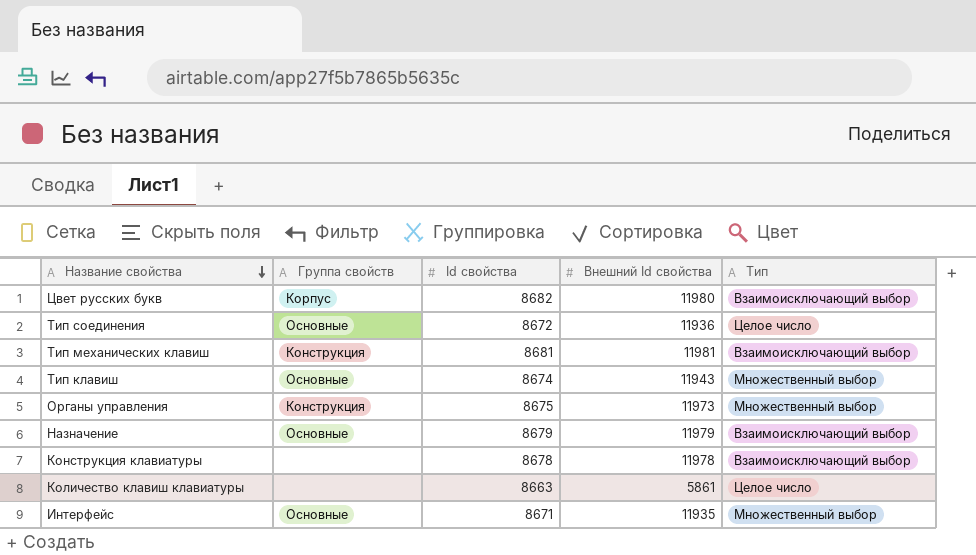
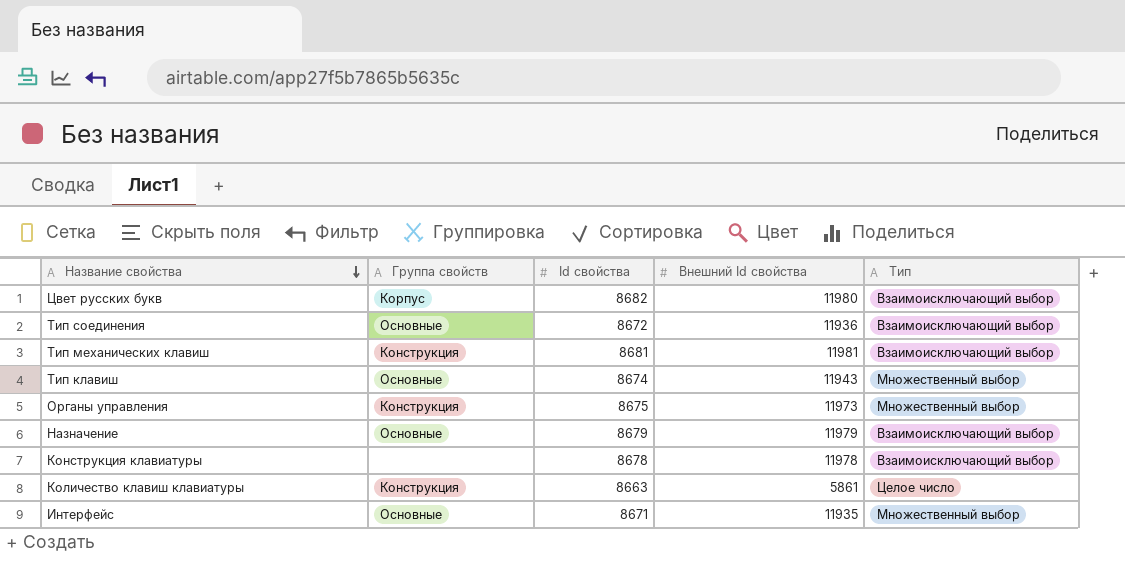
Тип соединения | Тип: Целое число -> Взаимоисключающий выбор
Количество клавиш клавиатуры | Группа свойств: none -> Конструкция

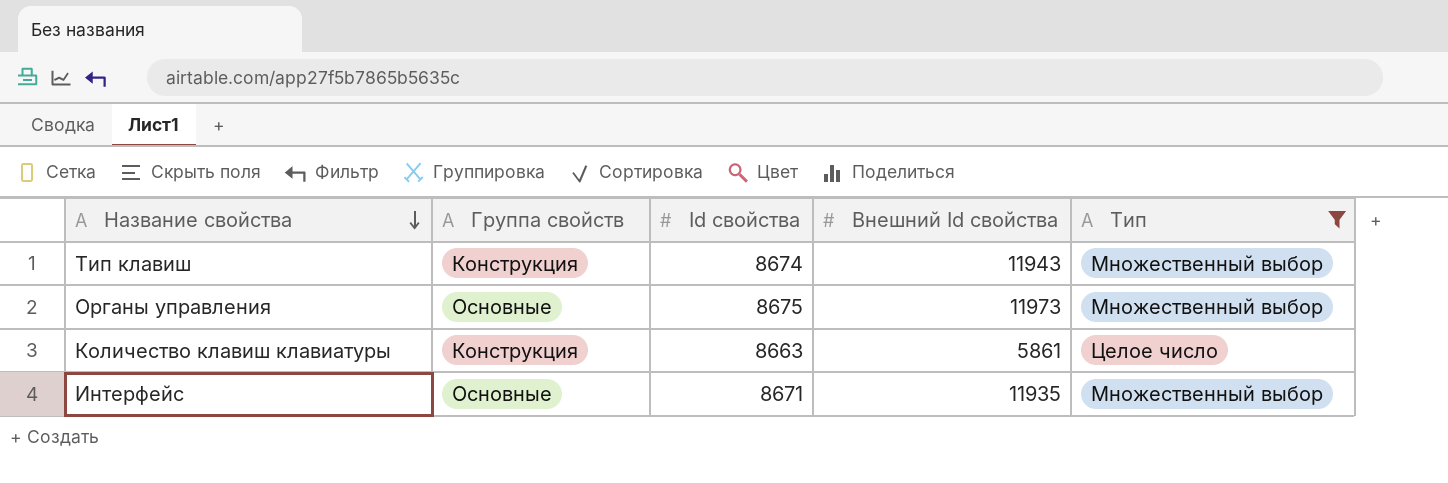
filter: none -> Тип != Взаимоисключающий выбор
Тип клавиш | Группа свойств: Основные -> Конструкция
Органы управления | Группа свойств: Конструкция -> Основные

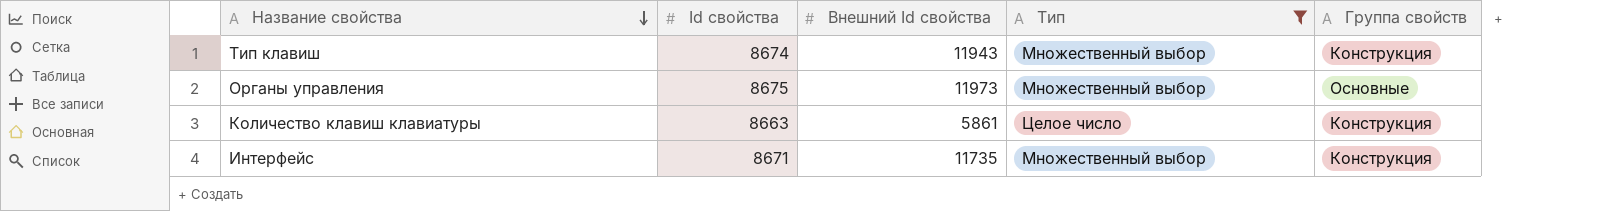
column Группа свойств | position: 2 -> 5
Интерфейс | Внешний Id свойства: 11935 -> 11735
Интерфейс | Группа свойств: Основные -> Конструкция

